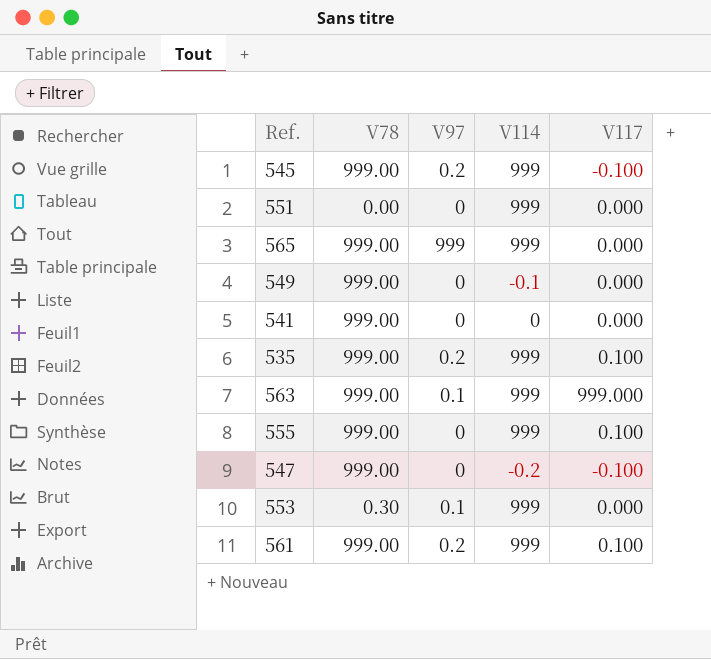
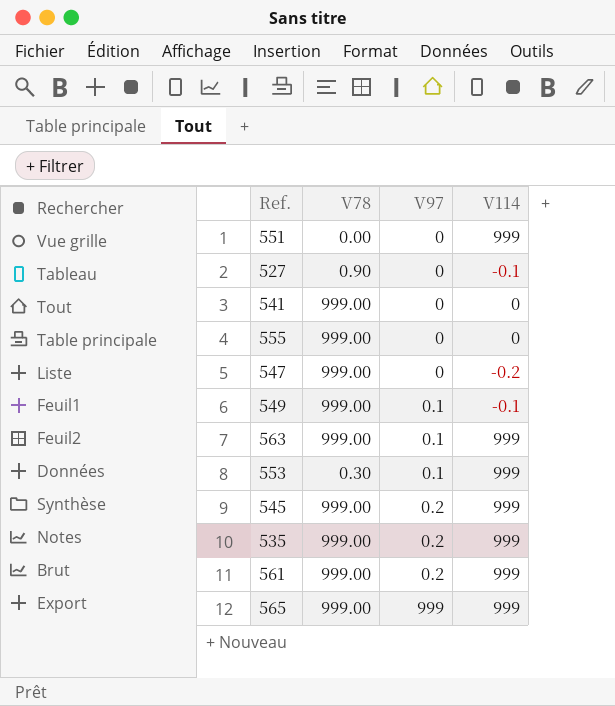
row order: none -> V97 ascending
column V117 | position: 5 -> none
row 527: none -> 0.90 | 0 | -0.1
555 | V114: 999 -> 0
549 | V97: 0 -> 0.1

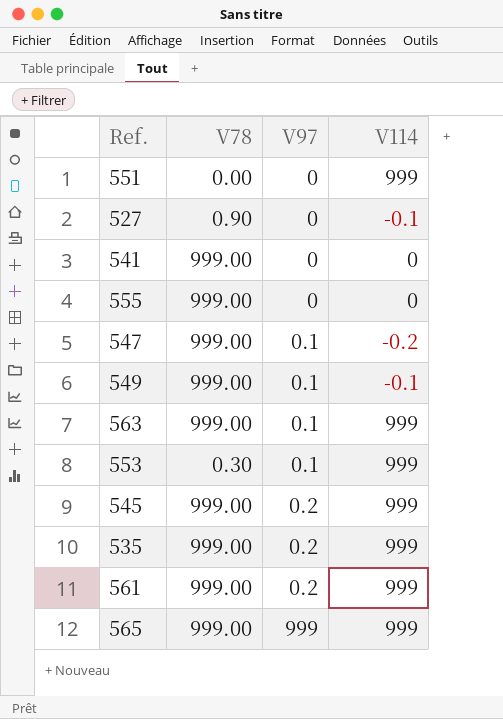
547 | V97: 0 -> 0.1

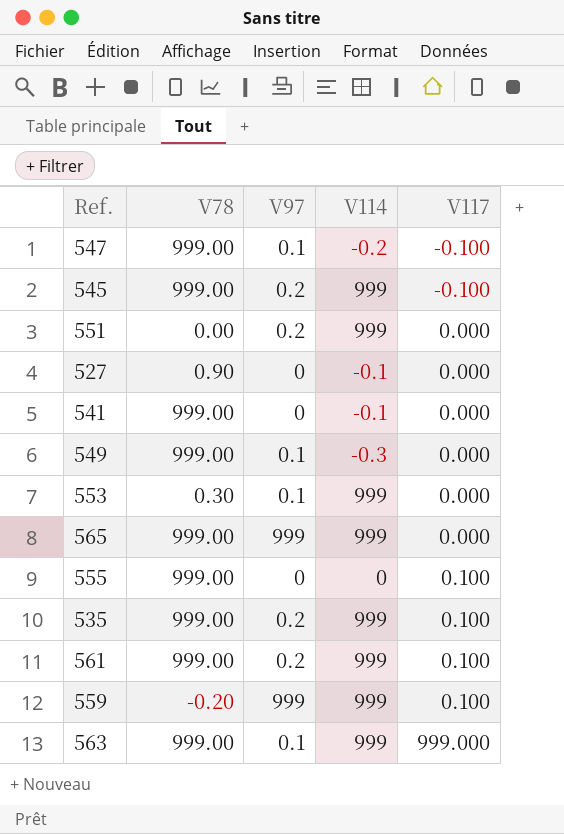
row order: V97 ascending -> V117 ascending
column V117 | position: none -> 5
551 | V97: 0 -> 0.2
541 | V114: 0 -> -0.1
549 | V114: -0.1 -> -0.3
row 559: none -> -0.20 | 999 | 999 | 0.100

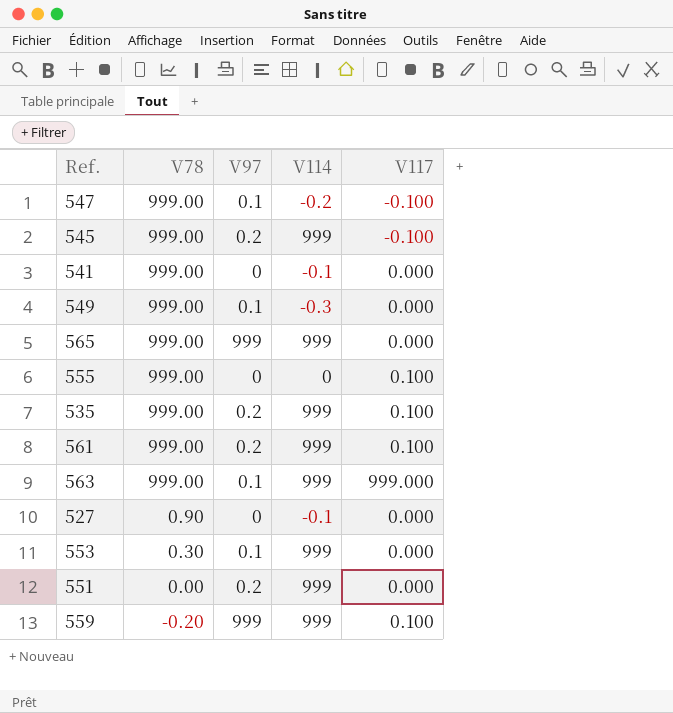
row order: V117 ascending -> V78 descending

